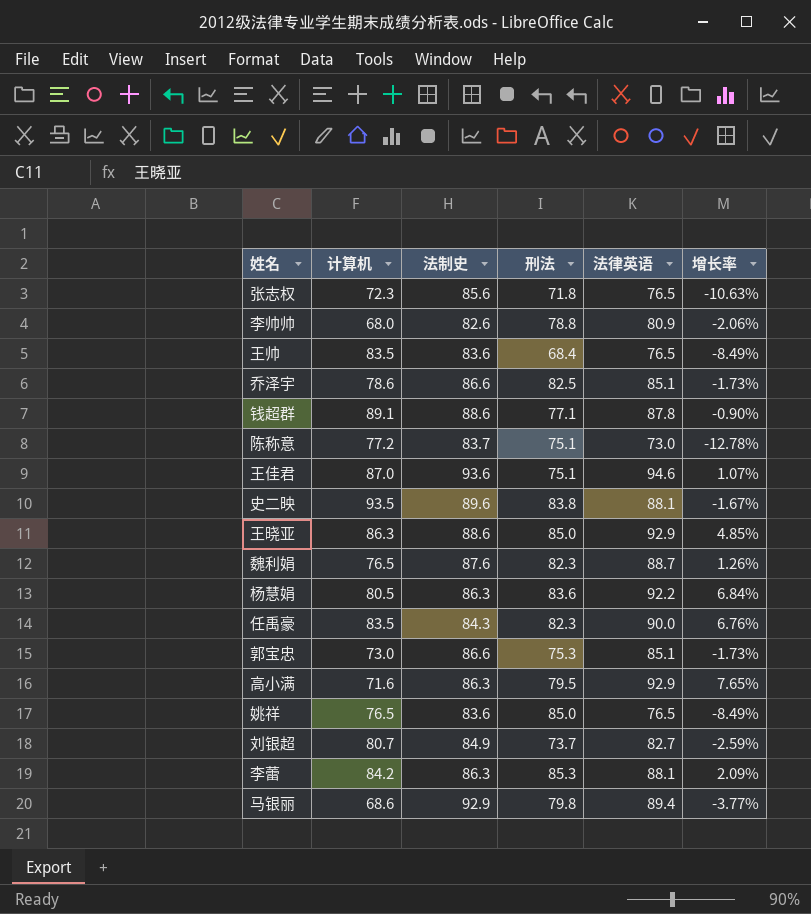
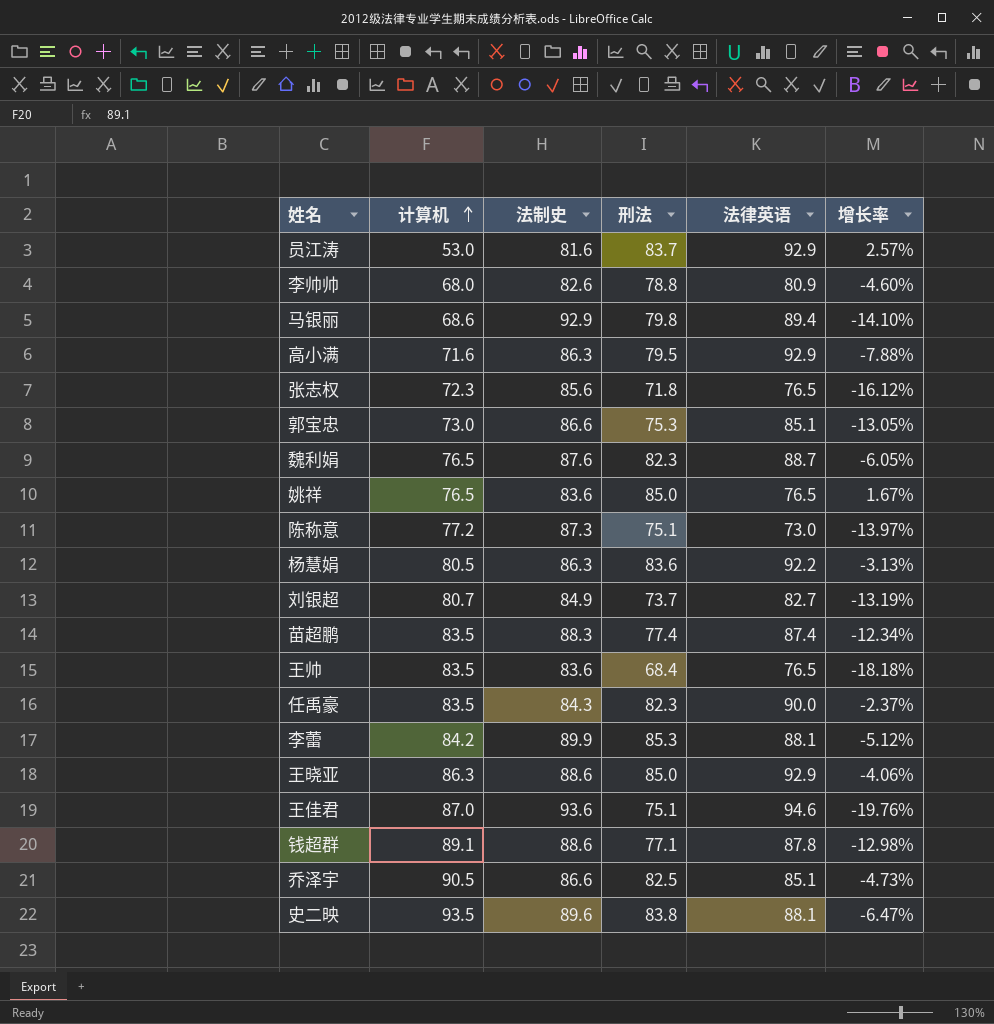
row order: none -> 计算机 ascending
column 增长率 | formula: ([法律英语] - [法制史]) / [法制史] -> ([刑法] - [法制史]) / [法制史]
row 员江涛: none -> 53.0 | 81.6 | 83.7 | 92.9 | 2.57%
陈称意 | 法制史: 83.7 -> 87.3
row 苗超鹏: none -> 83.5 | 88.3 | 77.4 | 87.4 | -12.34%
李蕾 | 法制史: 86.3 -> 89.9
乔泽宇 | 计算机: 78.6 -> 90.5

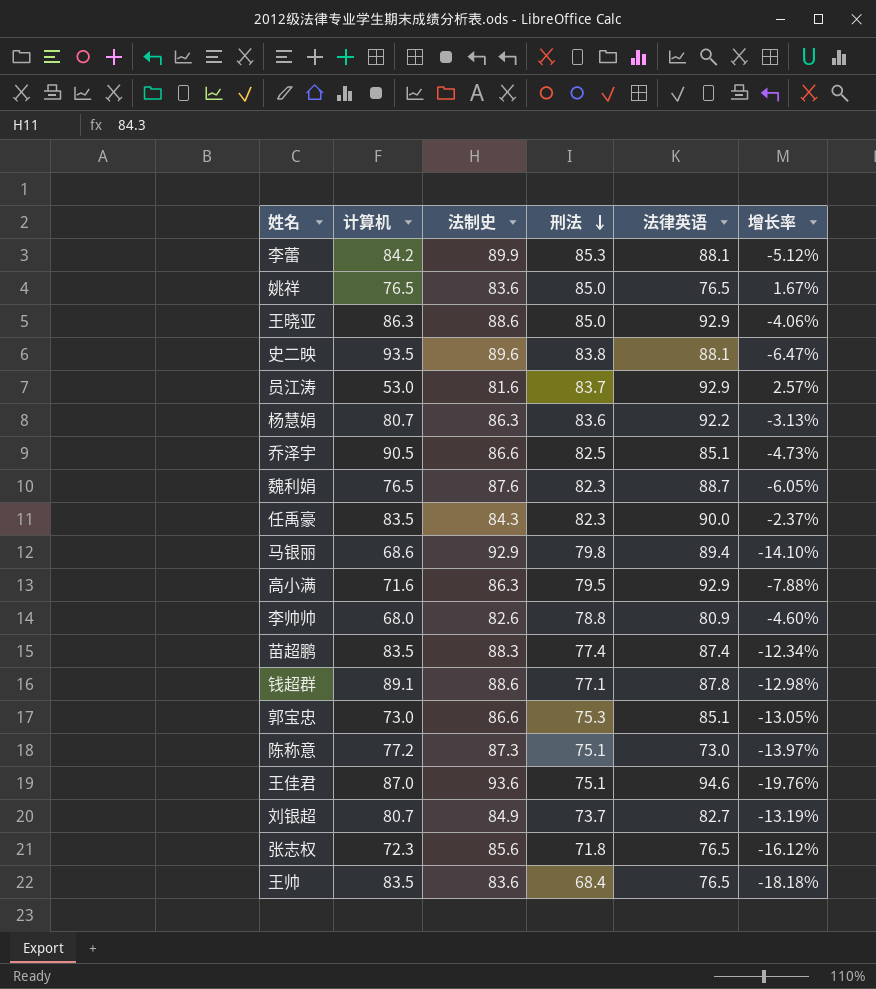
row order: 计算机 ascending -> 刑法 descending
杨慧娟 | 计算机: 80.5 -> 80.7

